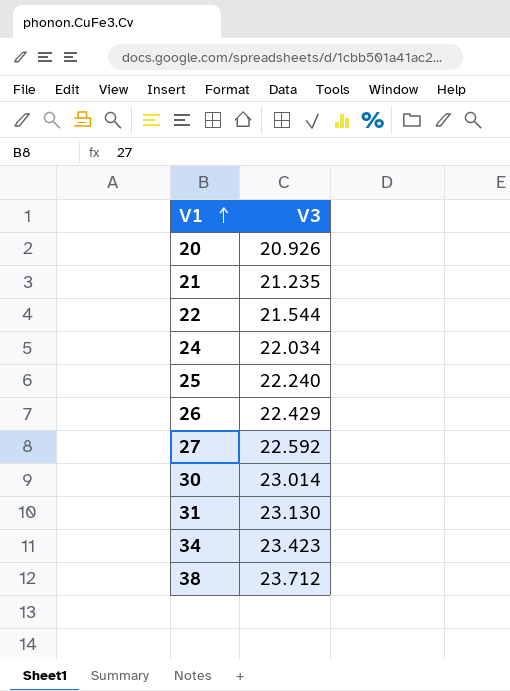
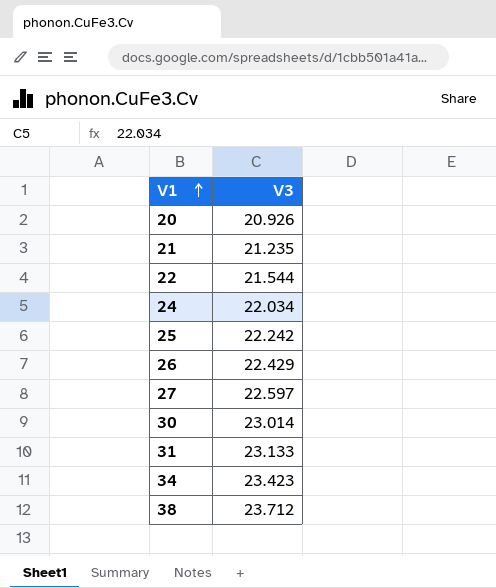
25 | V3: 22.240 -> 22.242
27 | V3: 22.592 -> 22.597
31 | V3: 23.130 -> 23.133

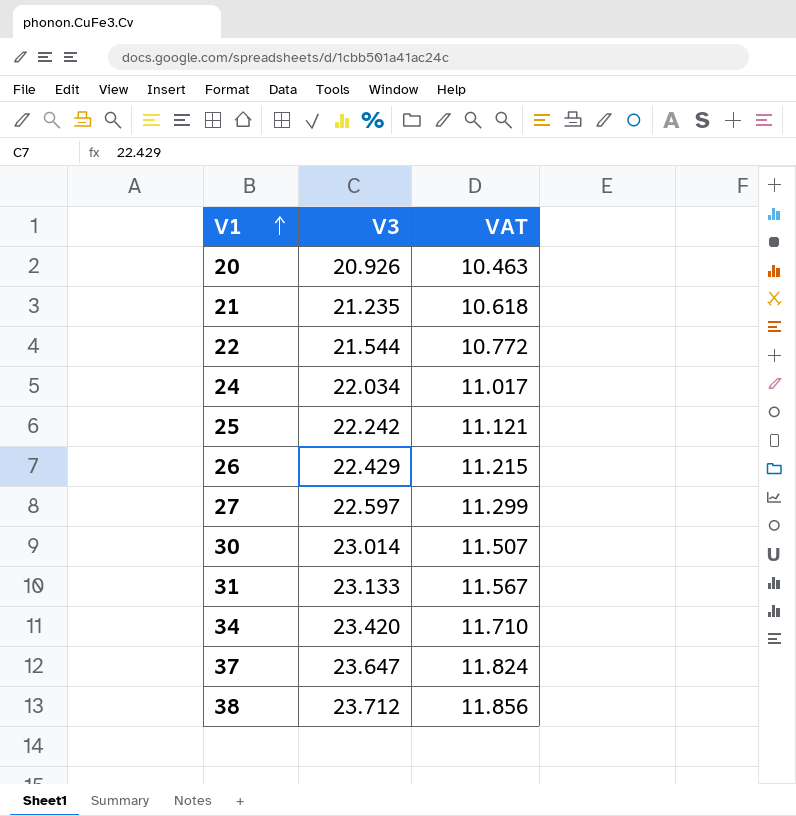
column VAT | formula: none -> [V3] * 0.5
34 | V3: 23.423 -> 23.420
row 37: none -> 23.647 | 11.824

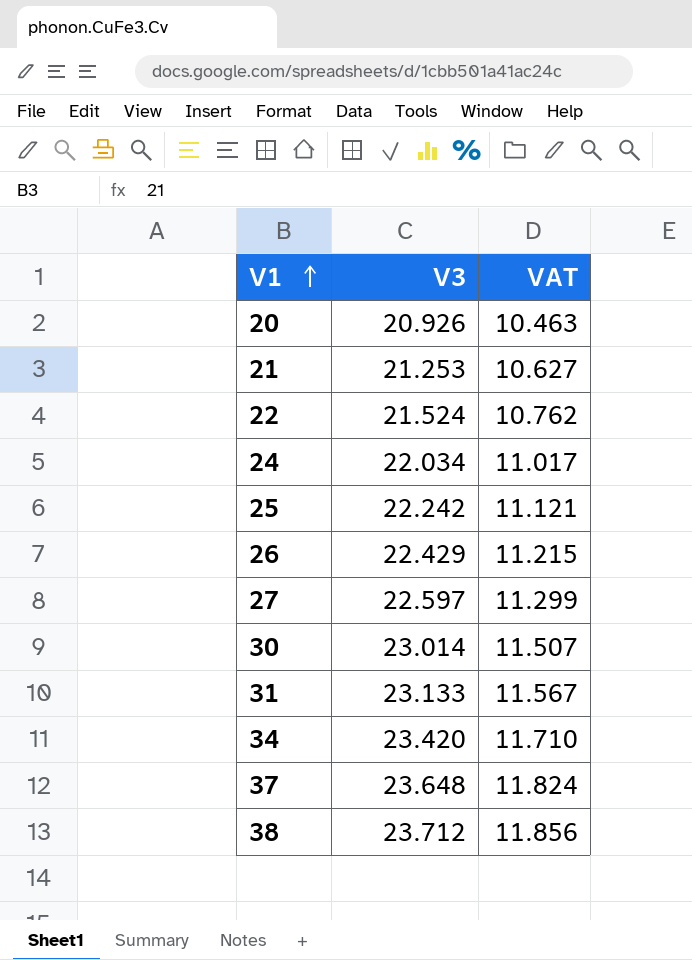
21 | V3: 21.235 -> 21.253
21 | VAT: 10.618 -> 10.627
22 | V3: 21.544 -> 21.524
22 | VAT: 10.772 -> 10.762
37 | V3: 23.647 -> 23.648

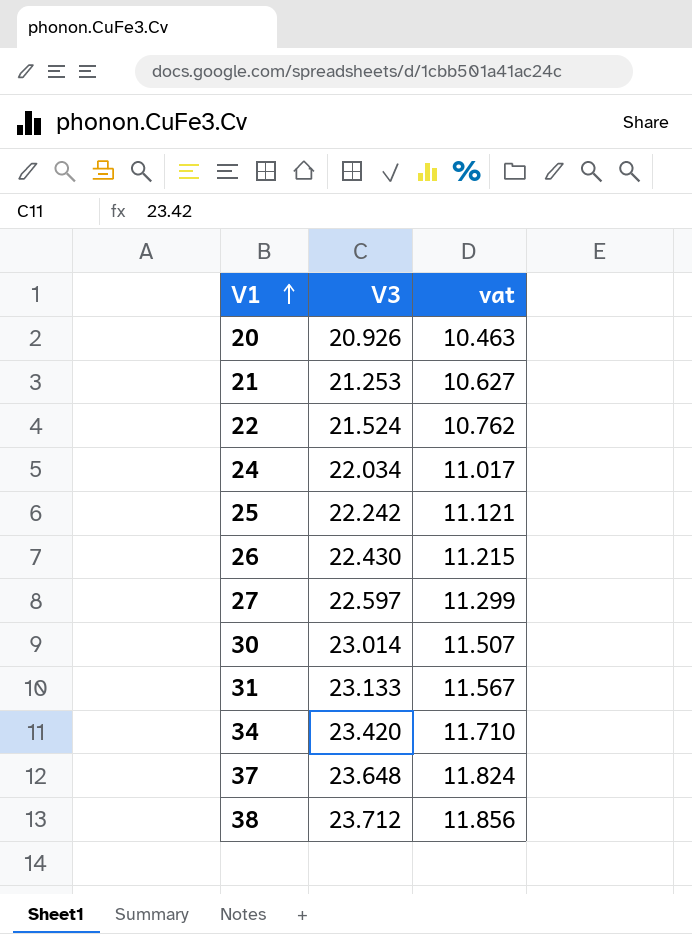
column name: VAT -> vat
26 | V3: 22.429 -> 22.430

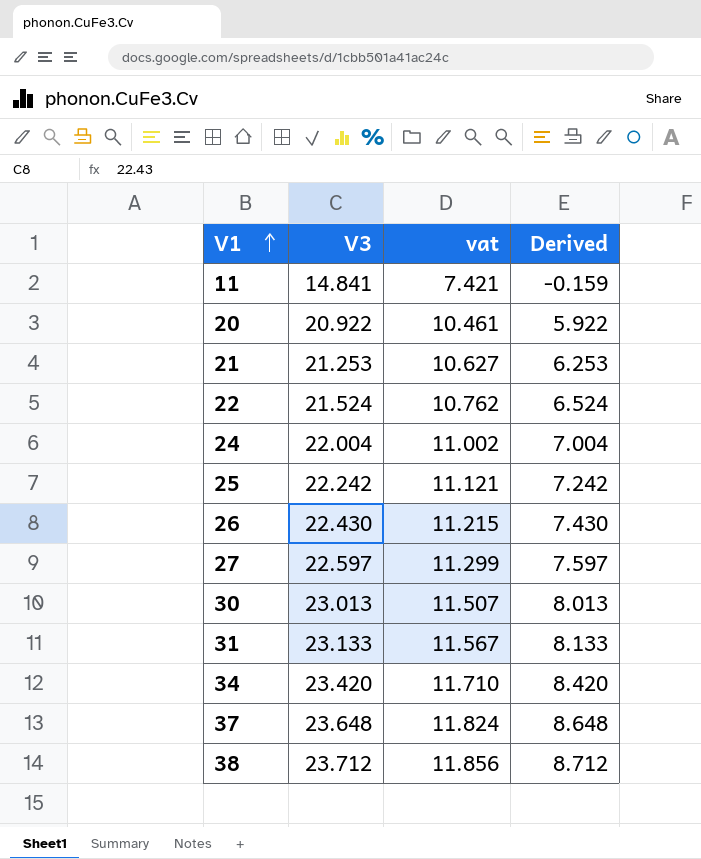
column Derived | formula: none -> [V3] - 15
row 11: none -> 14.841 | 7.421 | -0.159
20 | V3: 20.926 -> 20.922
20 | vat: 10.463 -> 10.461
24 | V3: 22.034 -> 22.004
24 | vat: 11.017 -> 11.002
30 | V3: 23.014 -> 23.013

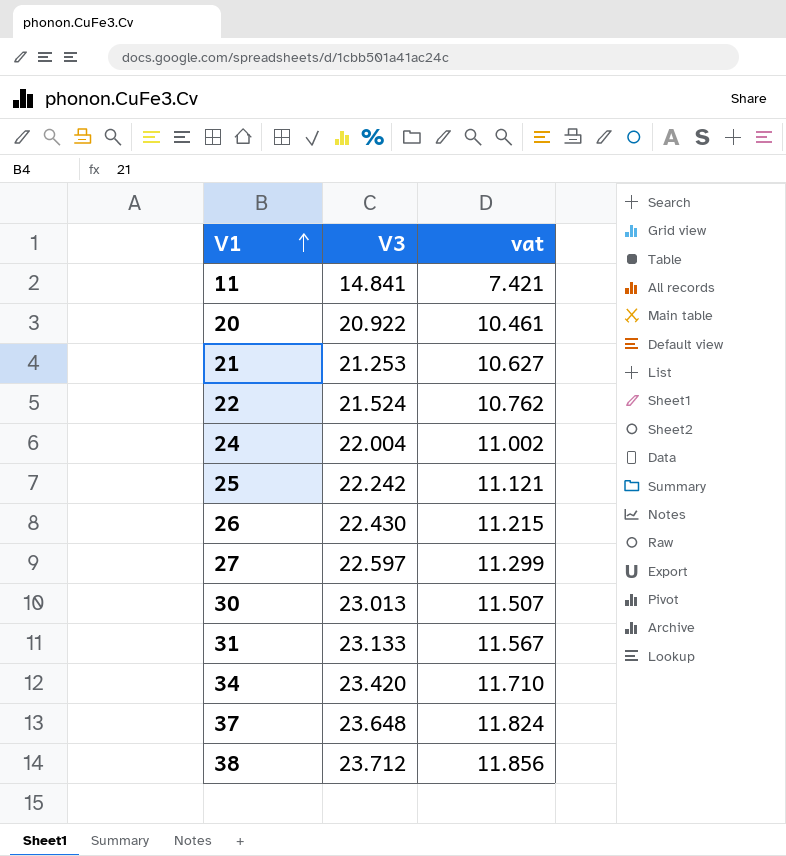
column Derived | formula: [V3] - 15 -> none

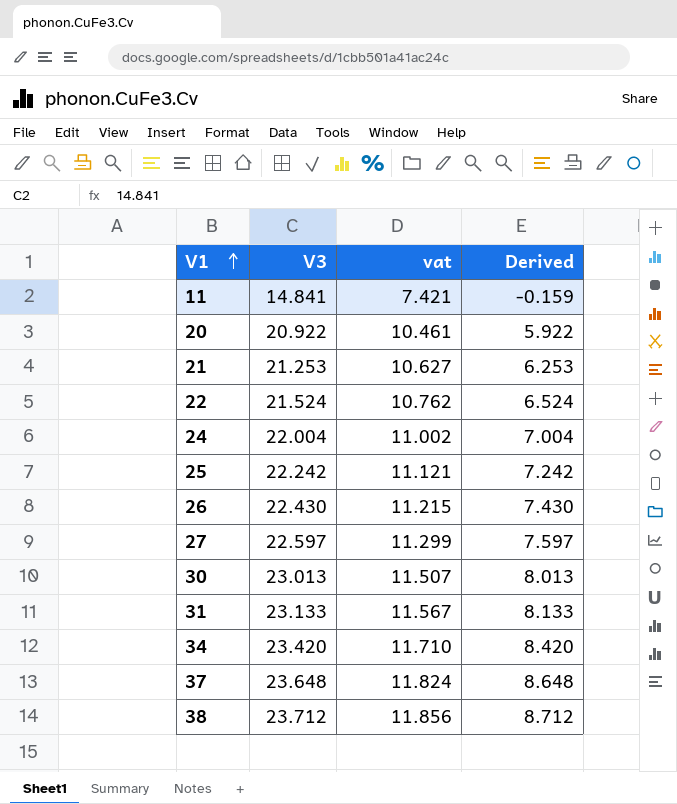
column Derived | formula: none -> [V3] - 15

